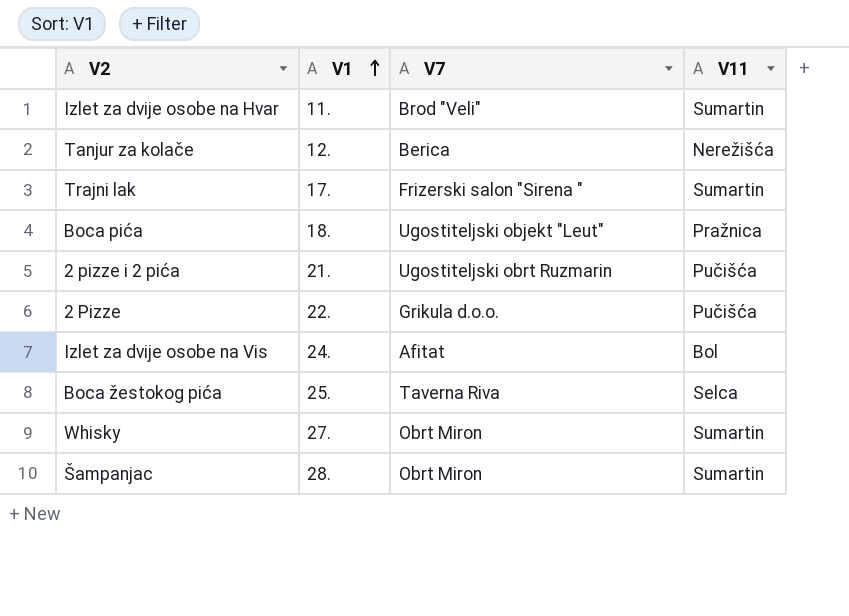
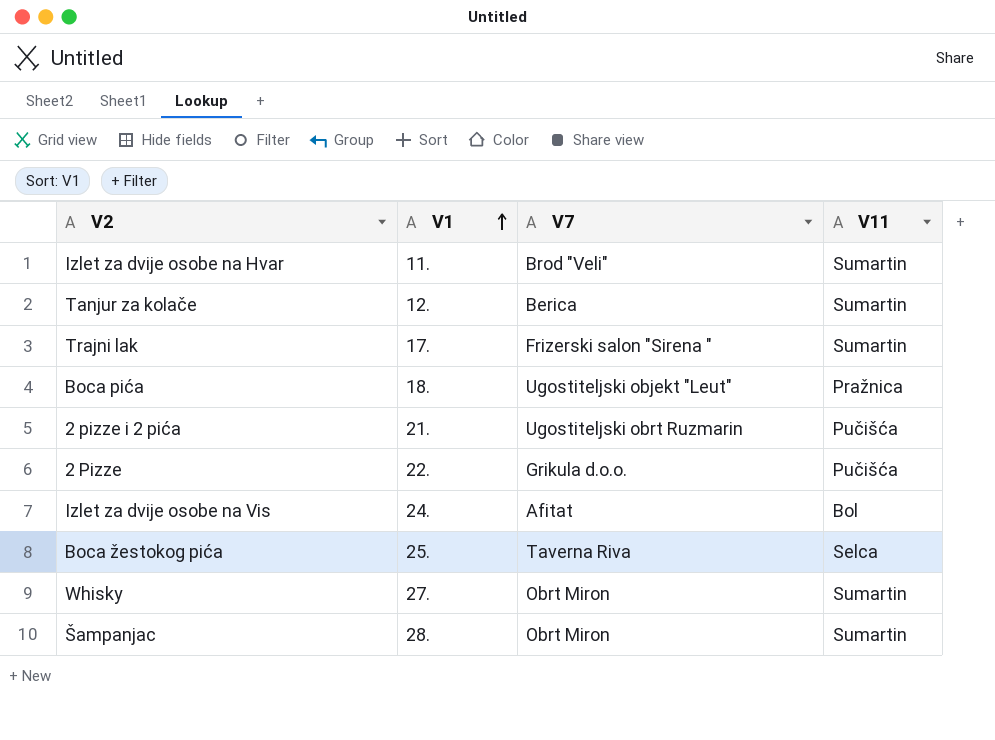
Tanjur za kolače | V11: Nerežišća -> Sumartin

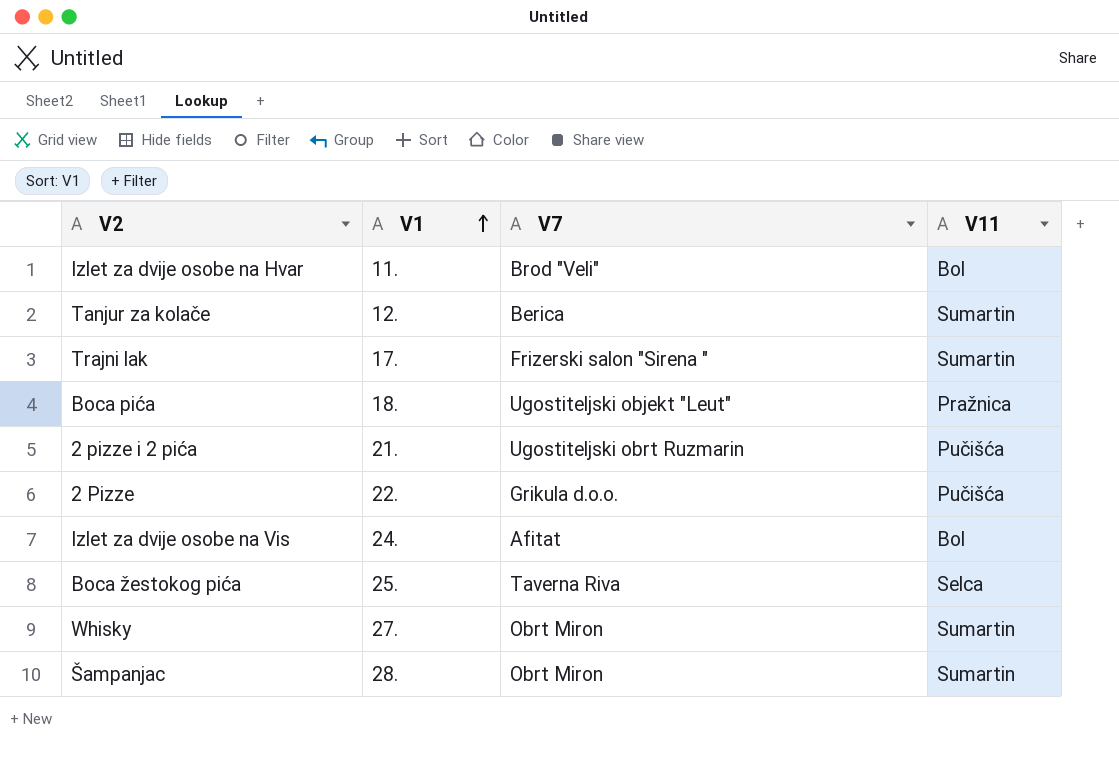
Izlet za dvije osobe na Hvar | V11: Sumartin -> Bol

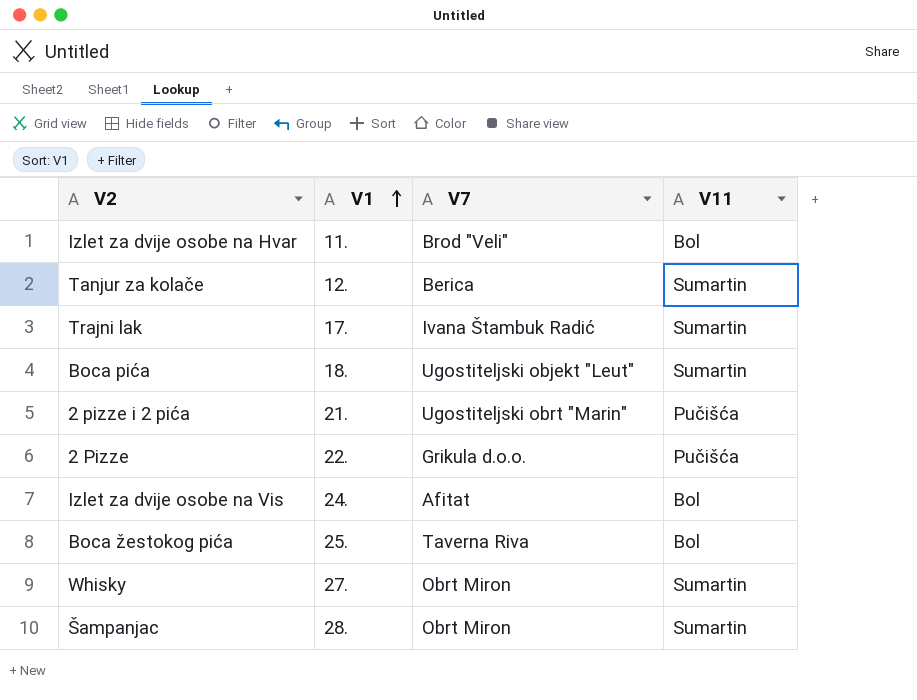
Trajni lak | V7: Frizerski salon "Sirena " -> Ivana Štambuk Radić
Boca pića | V11: Pražnica -> Sumartin
2 pizze i 2 pića | V7: Ugostiteljski obrt Ruzmarin -> Ugostiteljski obrt "Marin"
Boca žestokog pića | V11: Selca -> Bol

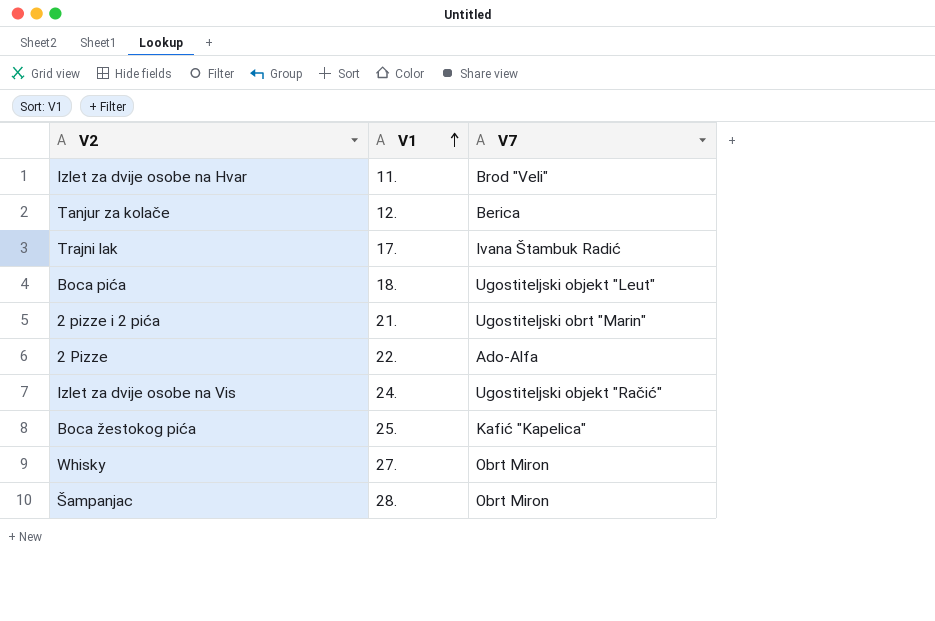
column V11 | position: 4 -> none
2 Pizze | V7: Grikula d.o.o. -> Ado-Alfa
Izlet za dvije osobe na Vis | V7: Afitat -> Ugostiteljski objekt "Račić"
Boca žestokog pića | V7: Taverna Riva -> Kafić "Kapelica"

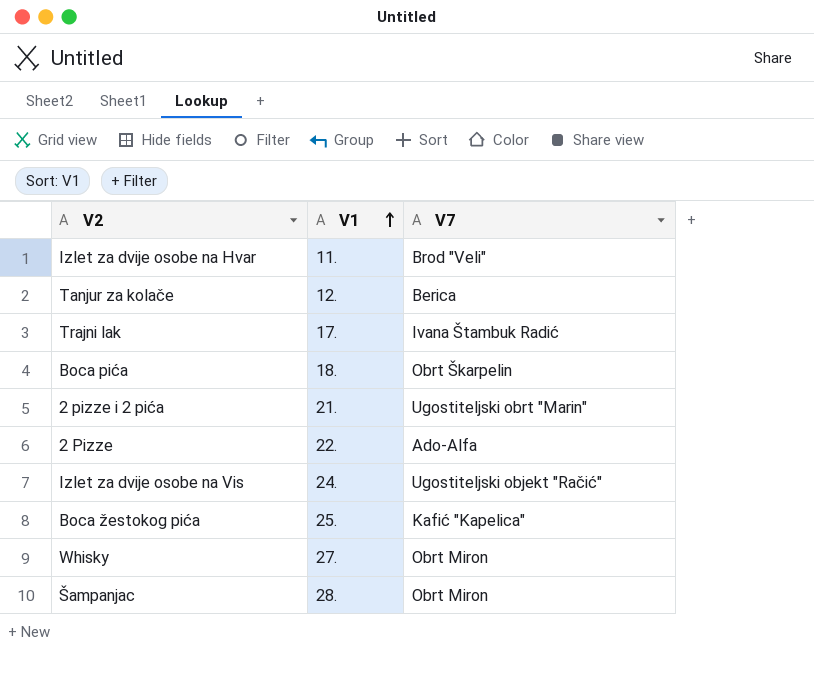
Boca pića | V7: Ugostiteljski objekt "Leut" -> Obrt Škarpelin

